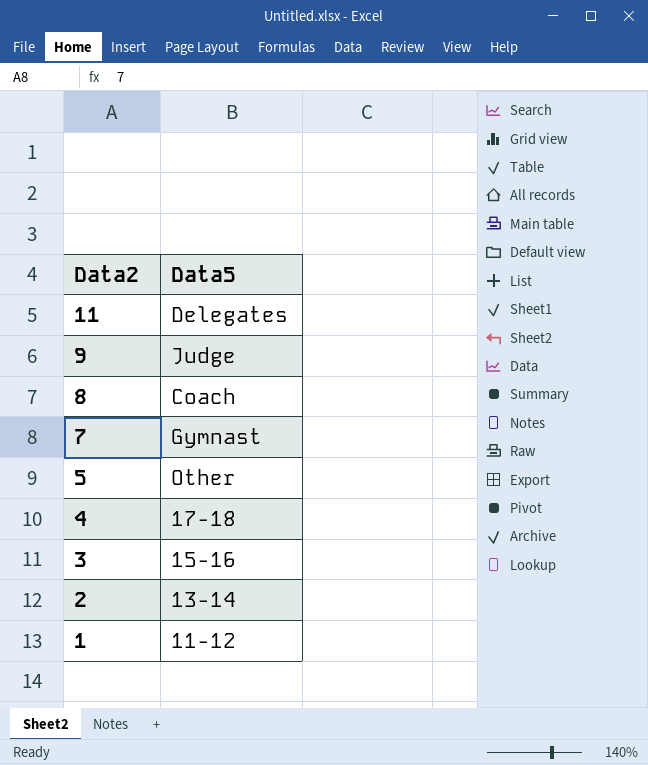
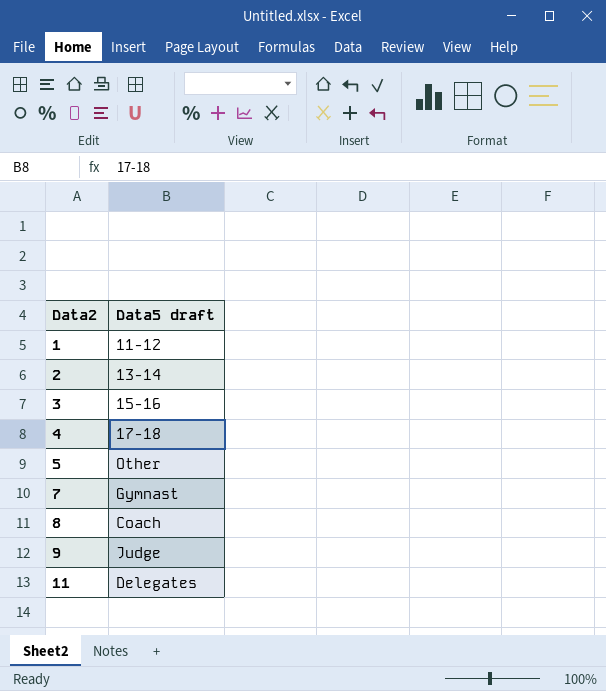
row order: Data2 descending -> Data2 ascending
column name: Data5 -> Data5 draft

